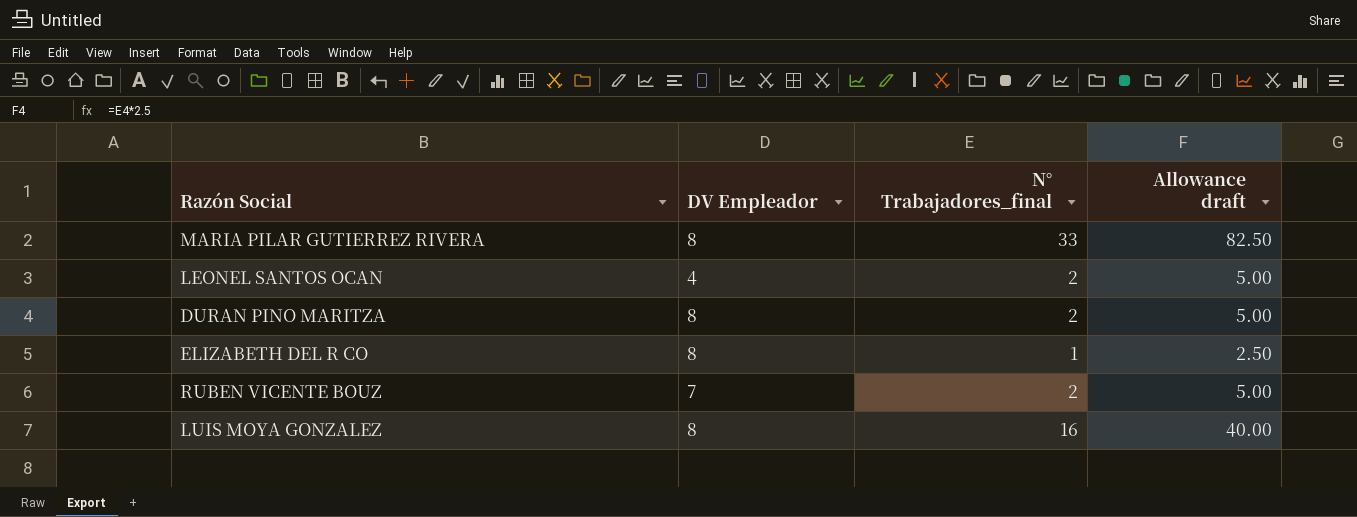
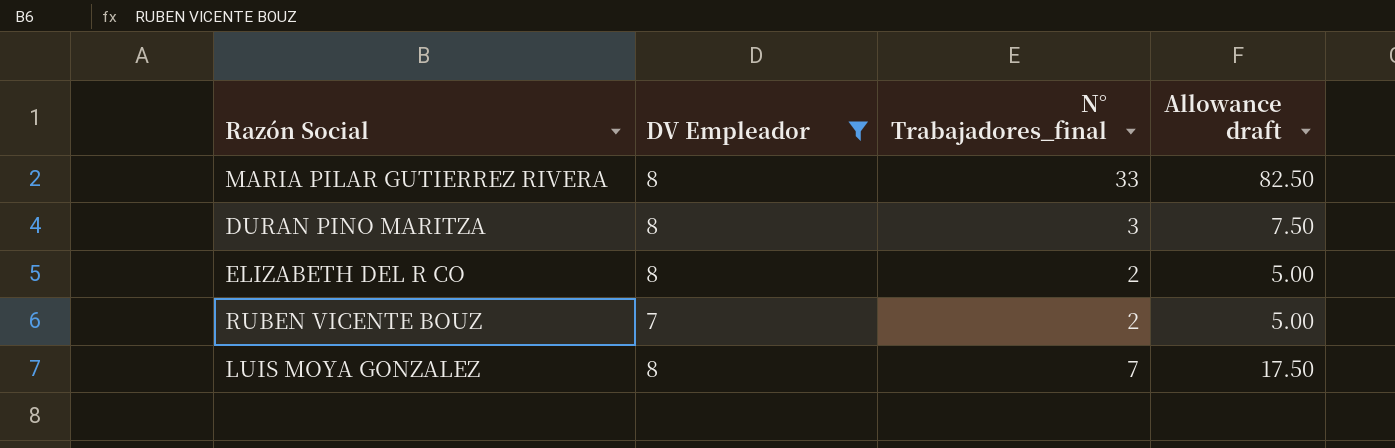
filter: none -> DV Empleador != 4
DURAN PINO MARITZA | N° Trabajadores_final: 2 -> 3
DURAN PINO MARITZA | Allowance draft: 5.00 -> 7.50
ELIZABETH DEL R CO | N° Trabajadores_final: 1 -> 2
ELIZABETH DEL R CO | Allowance draft: 2.50 -> 5.00
LUIS MOYA GONZALEZ | N° Trabajadores_final: 16 -> 7
LUIS MOYA GONZALEZ | Allowance draft: 40.00 -> 17.50

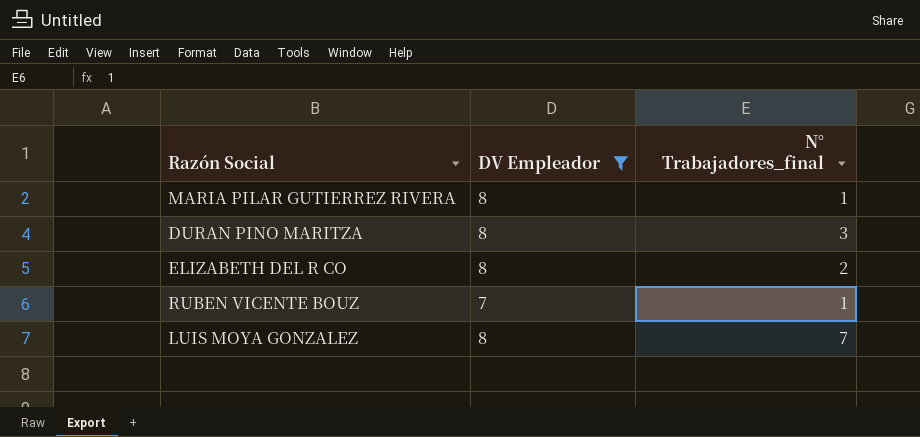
column Allowance draft | formula: [N° Trabajadores_final] * 2.5 -> none
MARIA PILAR GUTIERREZ RIVERA | N° Trabajadores_final: 33 -> 1
RUBEN VICENTE BOUZ | N° Trabajadores_final: 2 -> 1

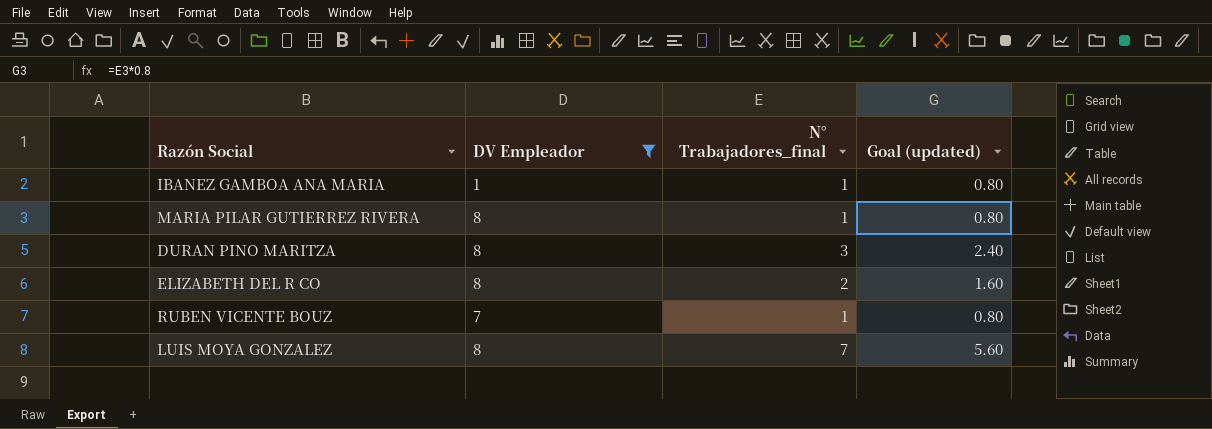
column Goal (updated) | formula: none -> [N° Trabajadores_final] * 0.8
row IBANEZ GAMBOA ANA MARIA: none -> 1 | 1 | 0.80

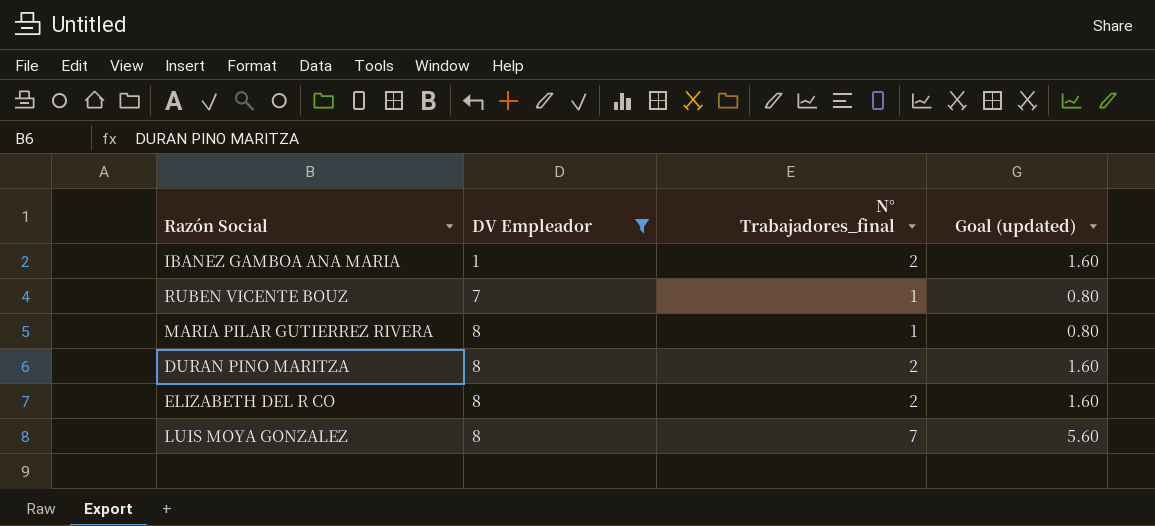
row order: none -> DV Empleador ascending
IBANEZ GAMBOA ANA MARIA | N° Trabajadores_final: 1 -> 2
IBANEZ GAMBOA ANA MARIA | Goal (updated): 0.80 -> 1.60
DURAN PINO MARITZA | N° Trabajadores_final: 3 -> 2
DURAN PINO MARITZA | Goal (updated): 2.40 -> 1.60

